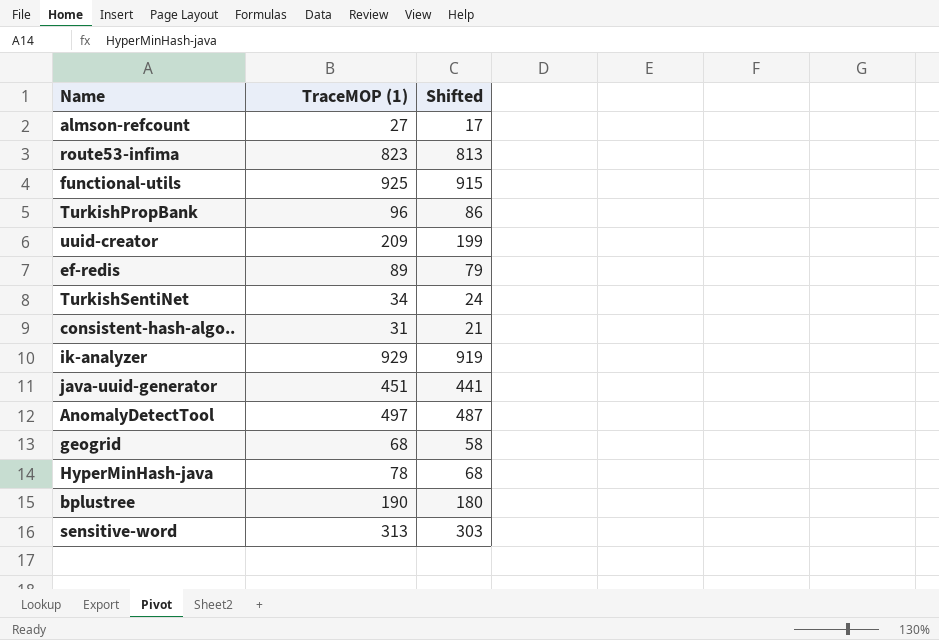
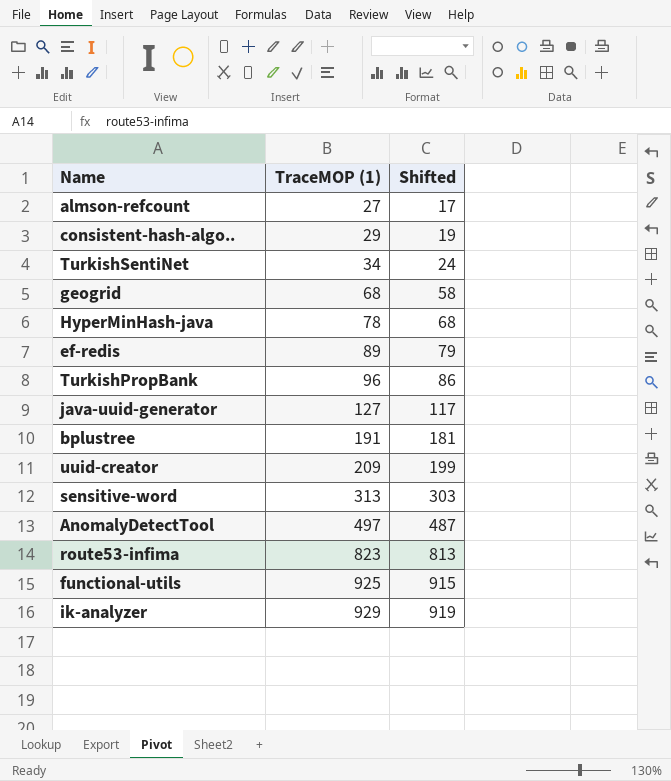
row order: none -> TraceMOP (1) ascending
consistent-hash-algo.. | TraceMOP (1): 31 -> 29
consistent-hash-algo.. | Shifted: 21 -> 19
java-uuid-generator | TraceMOP (1): 451 -> 127
java-uuid-generator | Shifted: 441 -> 117
bplustree | TraceMOP (1): 190 -> 191
bplustree | Shifted: 180 -> 181

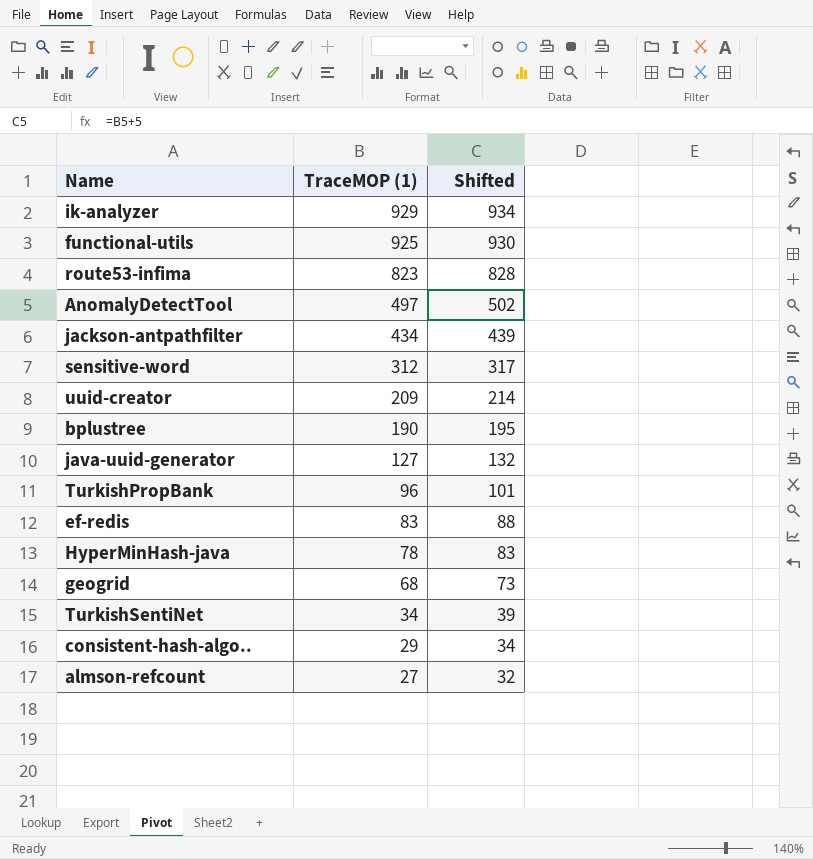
row order: TraceMOP (1) ascending -> TraceMOP (1) descending
column Shifted | formula: [TraceMOP (1)] - 10 -> [TraceMOP (1)] + 5
row jackson-antpathfilter: none -> 434 | 439
sensitive-word | TraceMOP (1): 313 -> 312
bplustree | TraceMOP (1): 191 -> 190
ef-redis | TraceMOP (1): 89 -> 83

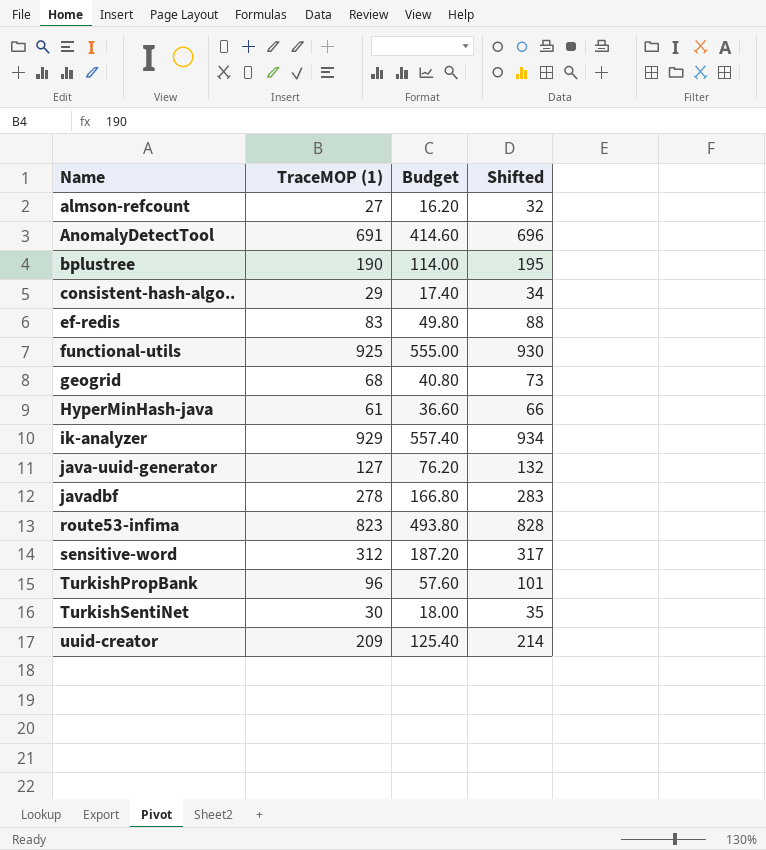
row order: TraceMOP (1) descending -> Name ascending
column Budget | formula: none -> [TraceMOP (1)] * 0.6
row jackson-antpathfilter: 434 | 439 -> none
AnomalyDetectTool | TraceMOP (1): 497 -> 691
AnomalyDetectTool | Shifted: 502 -> 696
HyperMinHash-java | TraceMOP (1): 78 -> 61
HyperMinHash-java | Shifted: 83 -> 66
row javadbf: none -> 278 | 166.80 | 283
TurkishSentiNet | TraceMOP (1): 34 -> 30
TurkishSentiNet | Shifted: 39 -> 35

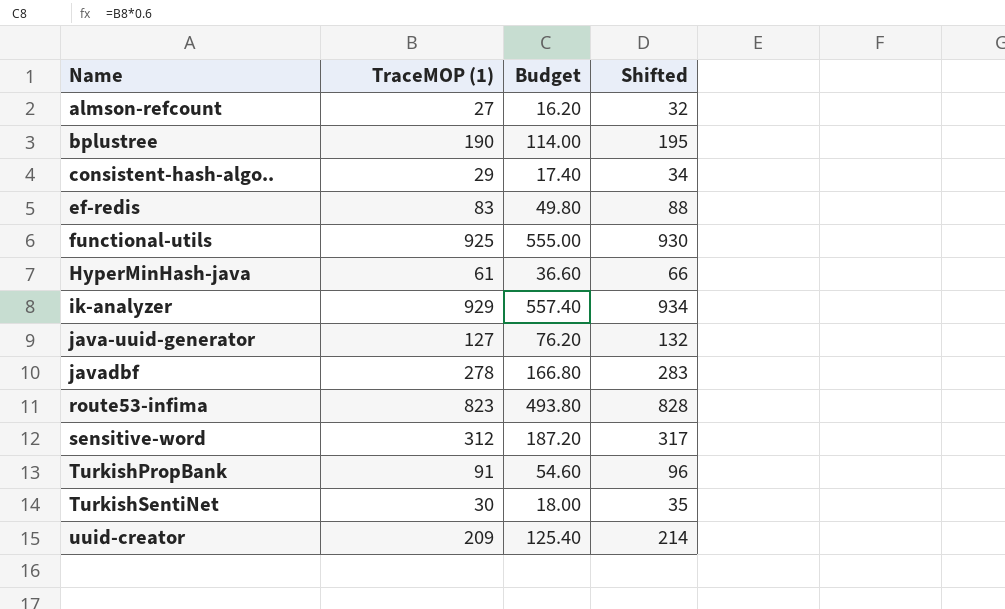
row AnomalyDetectTool: 691 | 414.60 | 696 -> none
row geogrid: 68 | 40.80 | 73 -> none
TurkishPropBank | TraceMOP (1): 96 -> 91
TurkishPropBank | Budget: 57.60 -> 54.60
TurkishPropBank | Shifted: 101 -> 96

